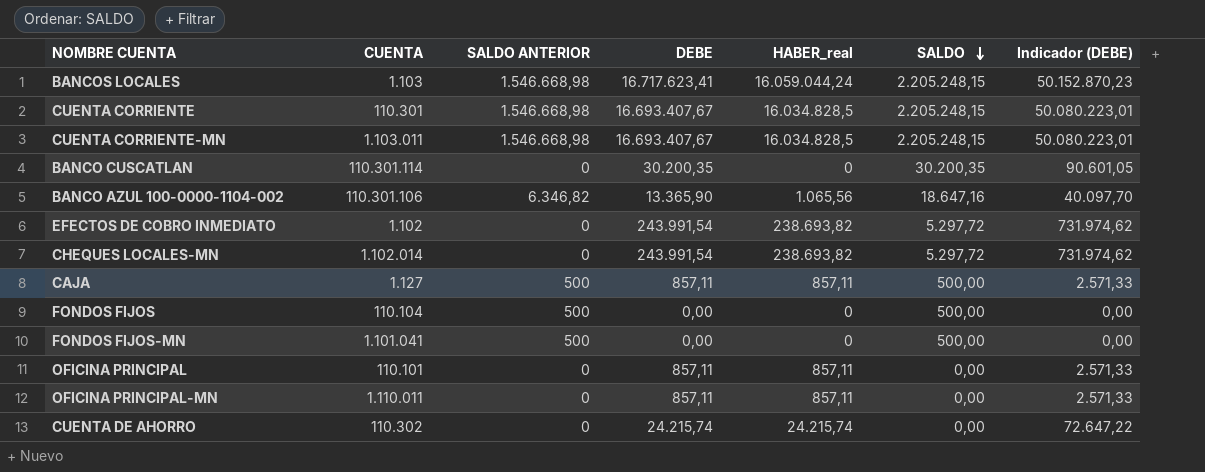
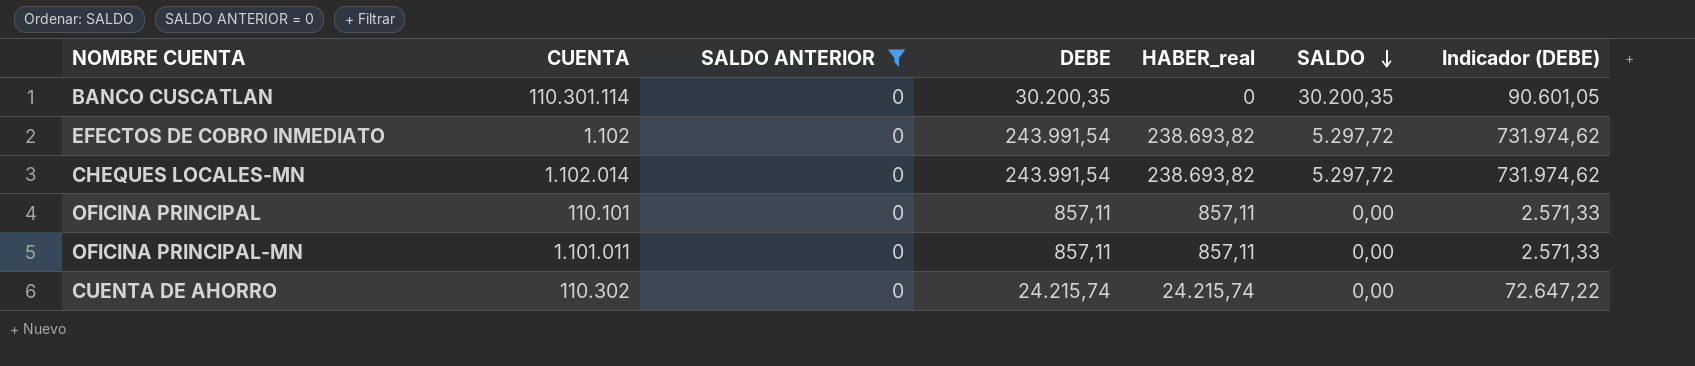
filter: none -> SALDO ANTERIOR = 0
OFICINA PRINCIPAL-MN | CUENTA: 1.110.011 -> 1.101.011

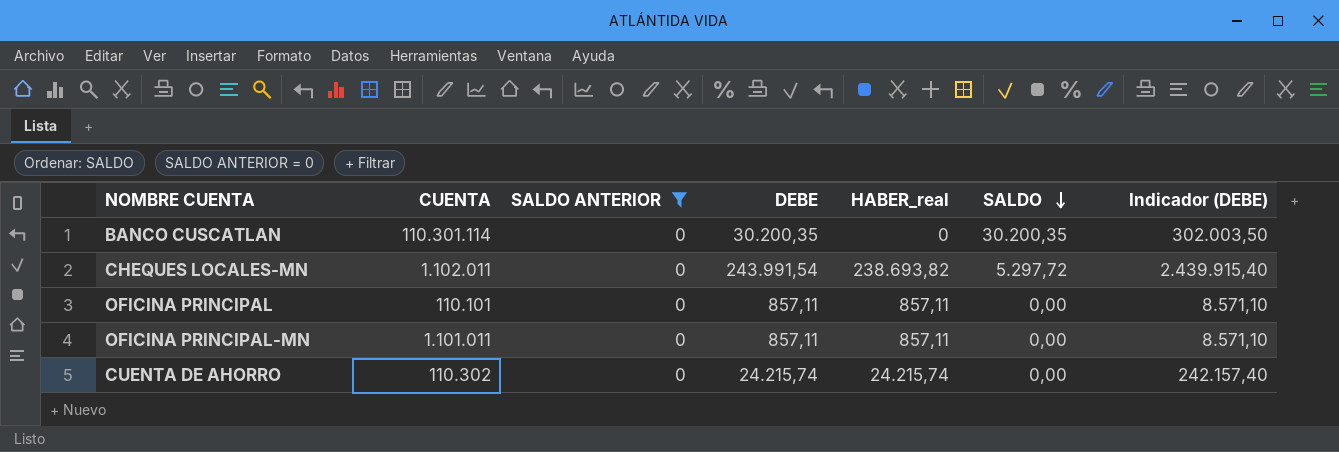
column Indicador (DEBE) | formula: [DEBE] * 3 -> [DEBE] * 10
row EFECTOS DE COBRO INMEDIATO: 1.102 | 0 | 243.991,54 | 238.693,82 | 5.297,72 | 731.974,62 -> none
CHEQUES LOCALES-MN | CUENTA: 1.102.014 -> 1.102.011

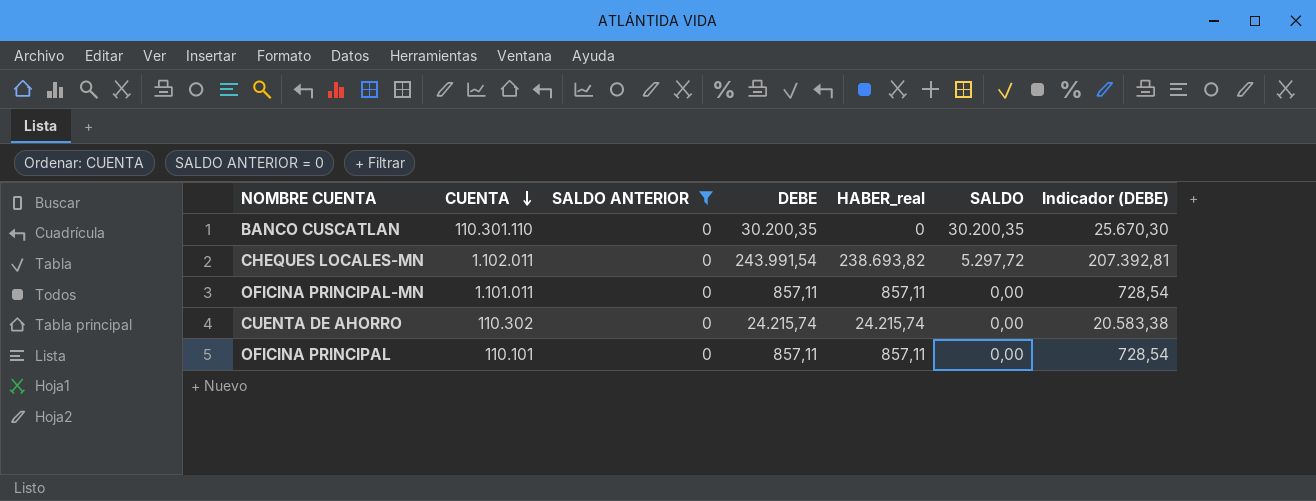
row order: SALDO descending -> CUENTA descending
column Indicador (DEBE) | formula: [DEBE] * 10 -> [DEBE] * 0,85
BANCO CUSCATLAN | CUENTA: 110.301.114 -> 110.301.110

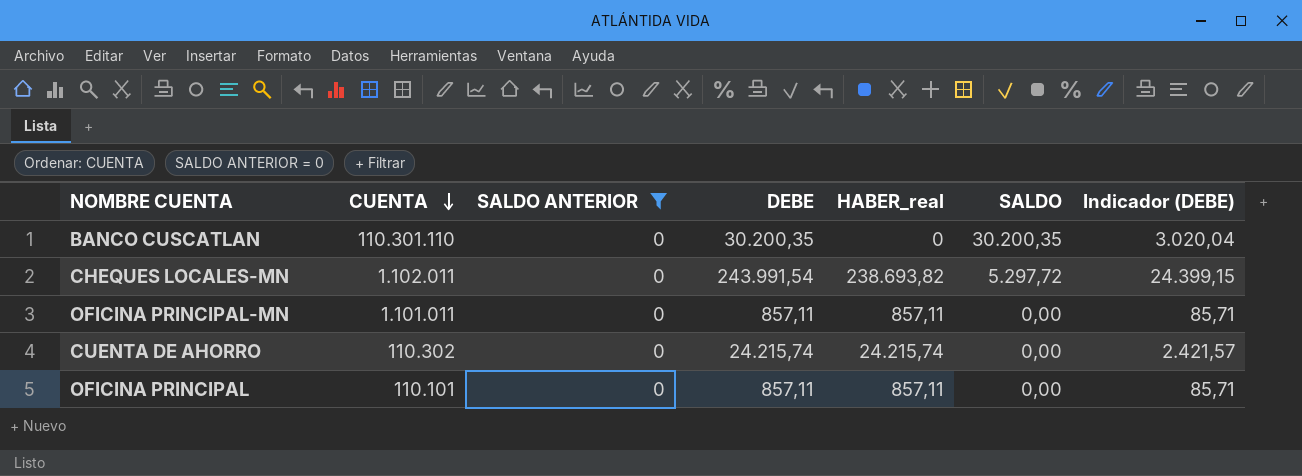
column Indicador (DEBE) | formula: [DEBE] * 0,85 -> [DEBE] * 0,1

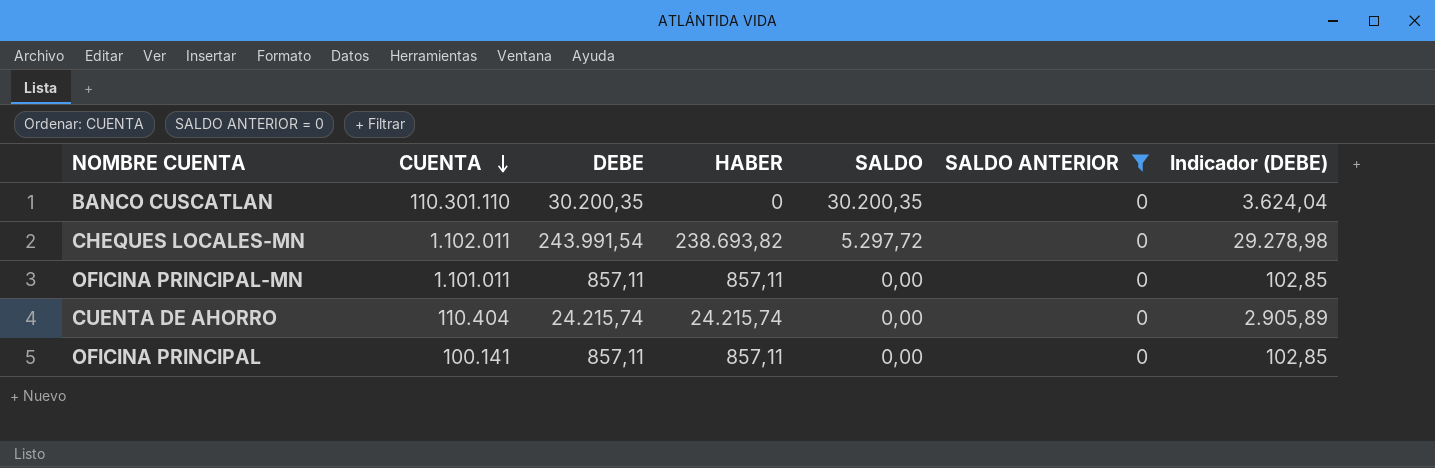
column name: HABER_real -> HABER
column SALDO ANTERIOR | position: 3 -> 6
column Indicador (DEBE) | formula: [DEBE] * 0,1 -> [DEBE] * 0,12
CUENTA DE AHORRO | CUENTA: 110.302 -> 110.404
OFICINA PRINCIPAL | CUENTA: 110.101 -> 100.141

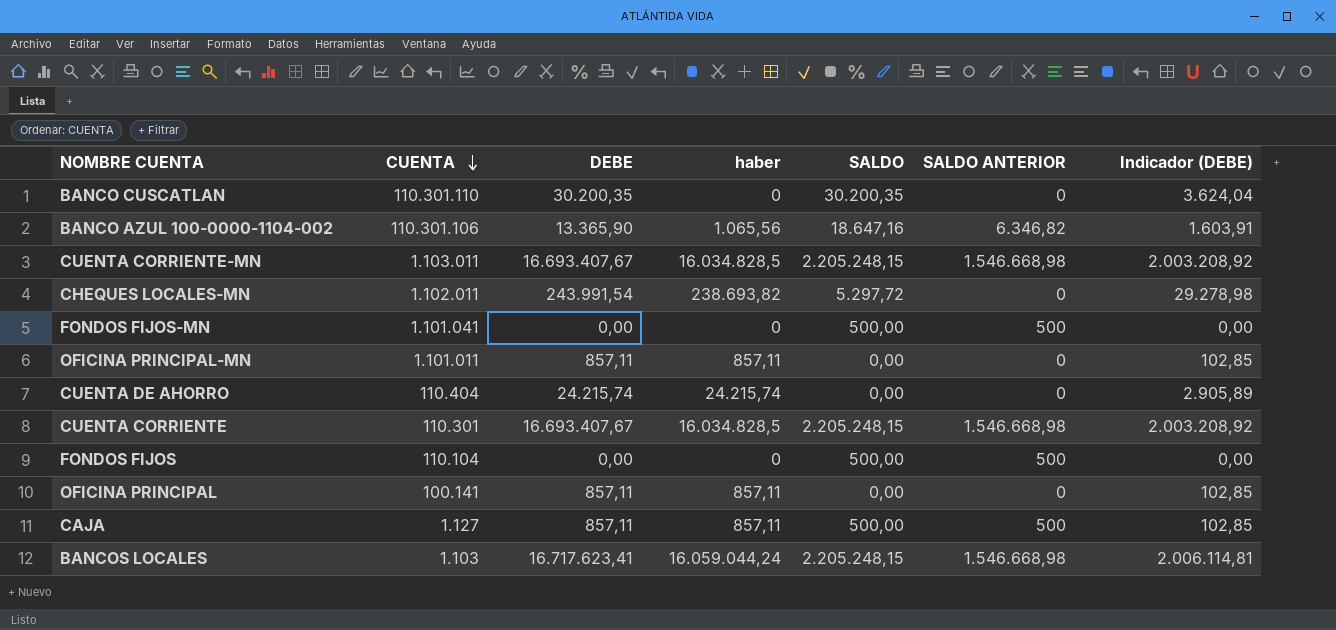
filter: SALDO ANTERIOR = 0 -> none
column name: HABER -> haber

